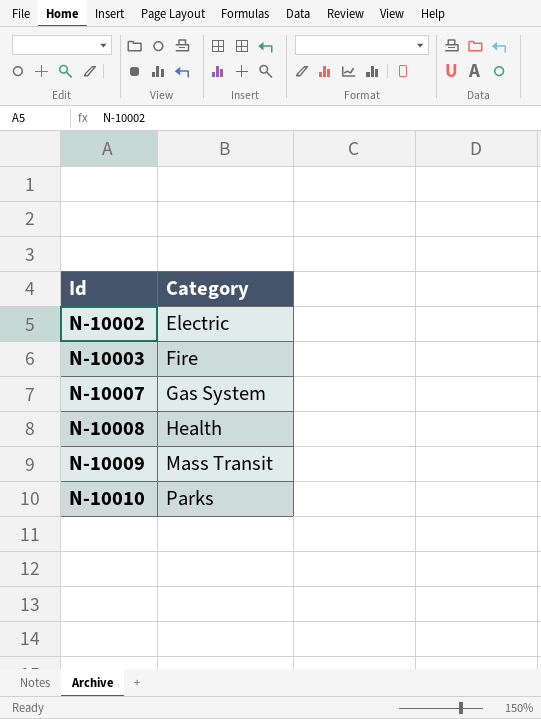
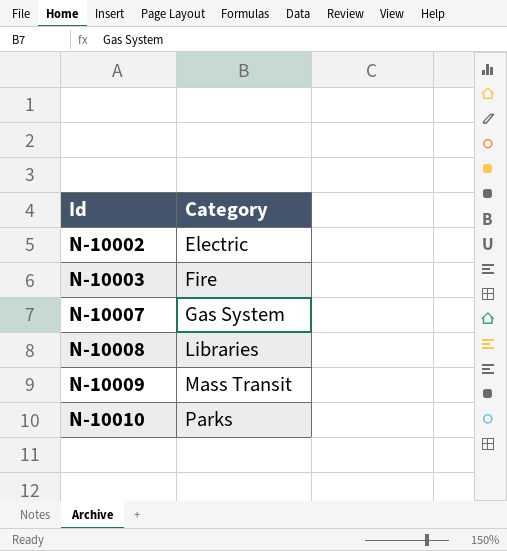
N-10008 | Category: Health -> Libraries

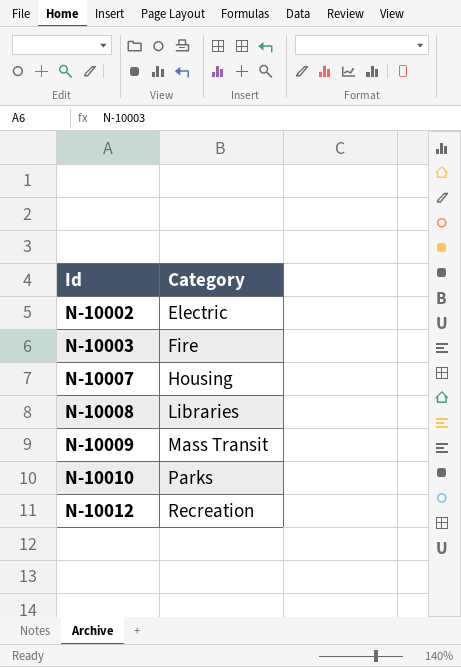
N-10007 | Category: Gas System -> Housing
row N-10012: none -> Recreation

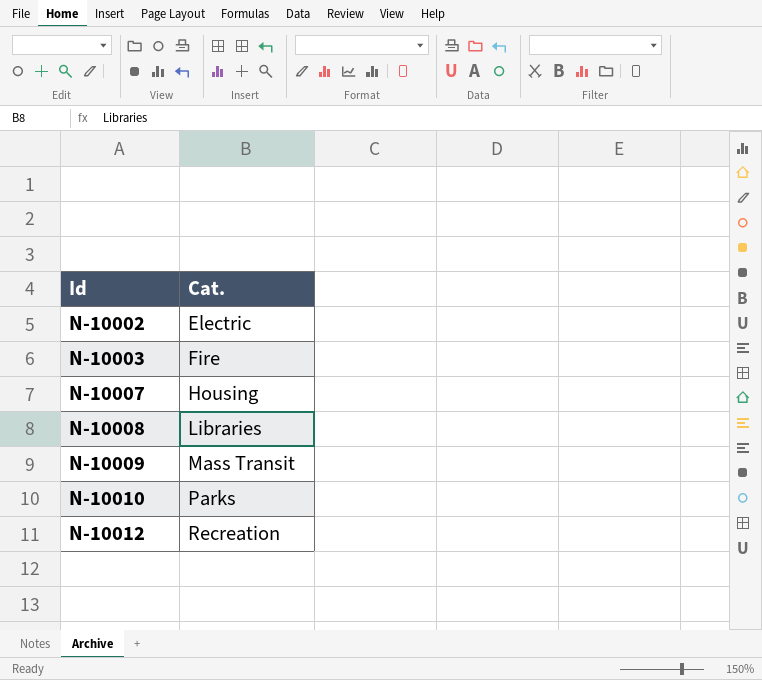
column name: Category -> Cat.

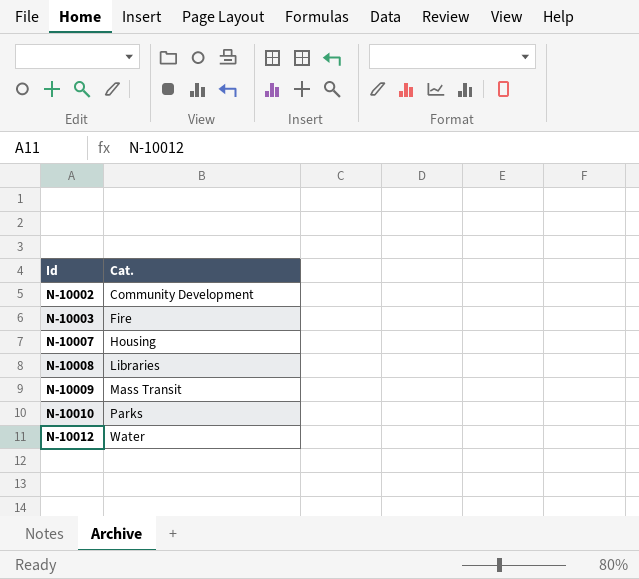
N-10002 | Cat.: Electric -> Community Development
N-10012 | Cat.: Recreation -> Water

